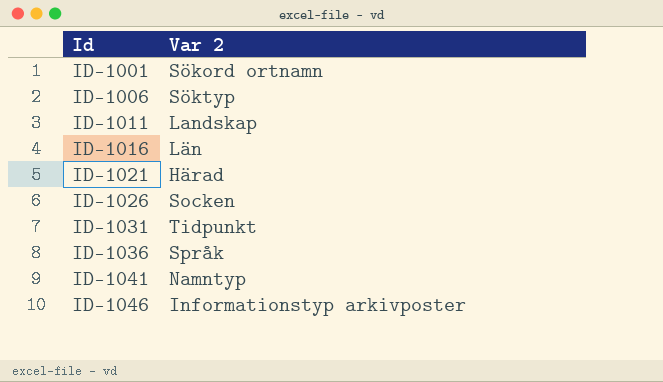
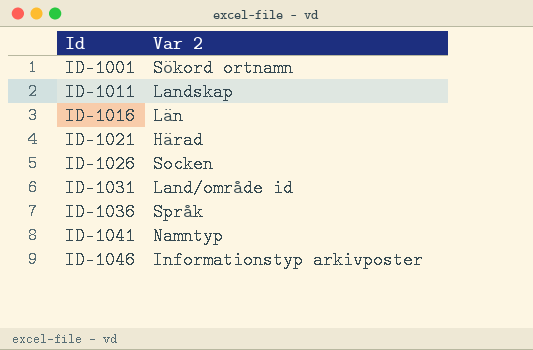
row ID-1006: Söktyp -> none
ID-1031 | Var 2: Tidpunkt -> Land/område id

